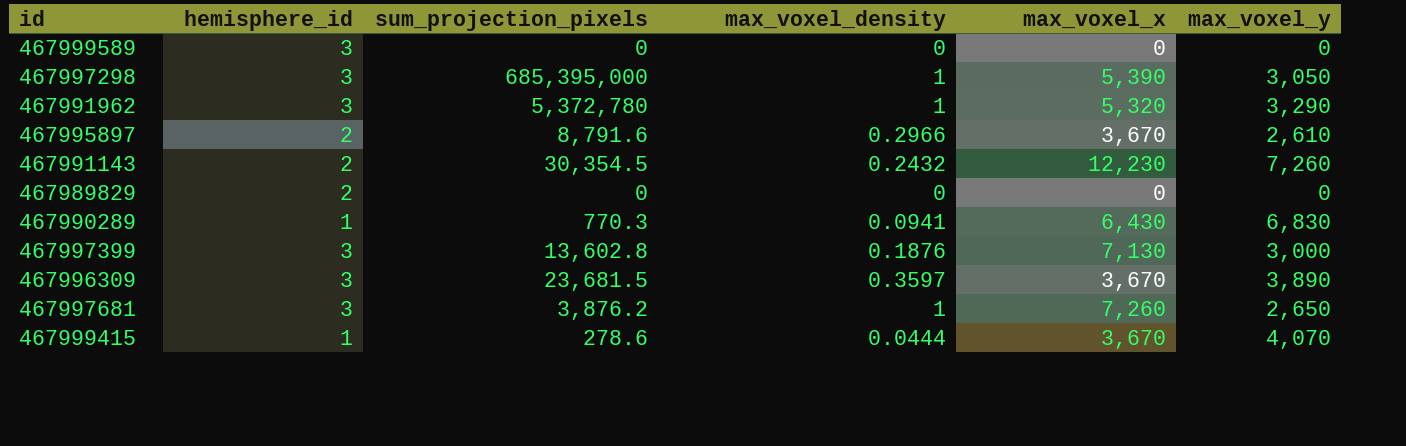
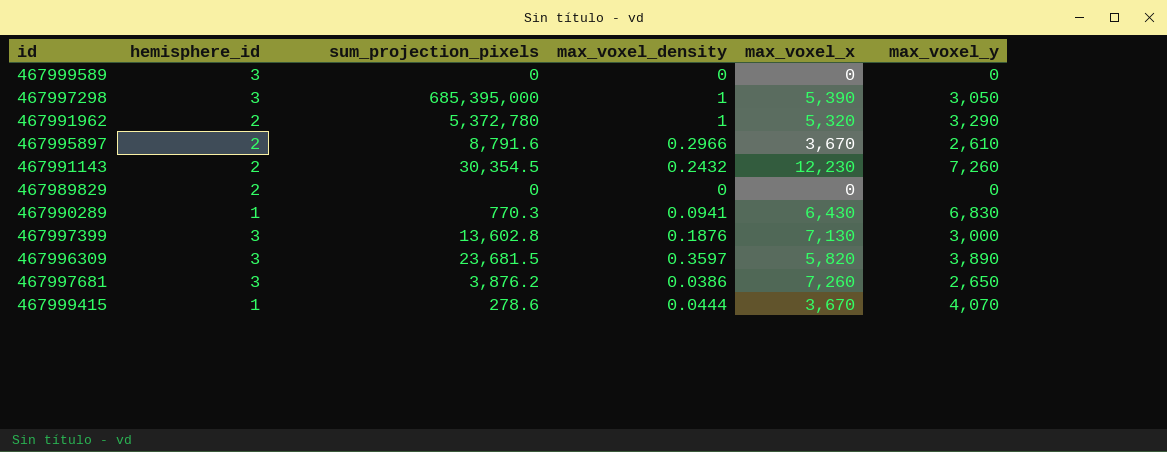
467991962 | hemisphere_id: 3 -> 2
467996309 | max_voxel_x: 3,670 -> 5,820
467997681 | max_voxel_density: 1 -> 0.0386

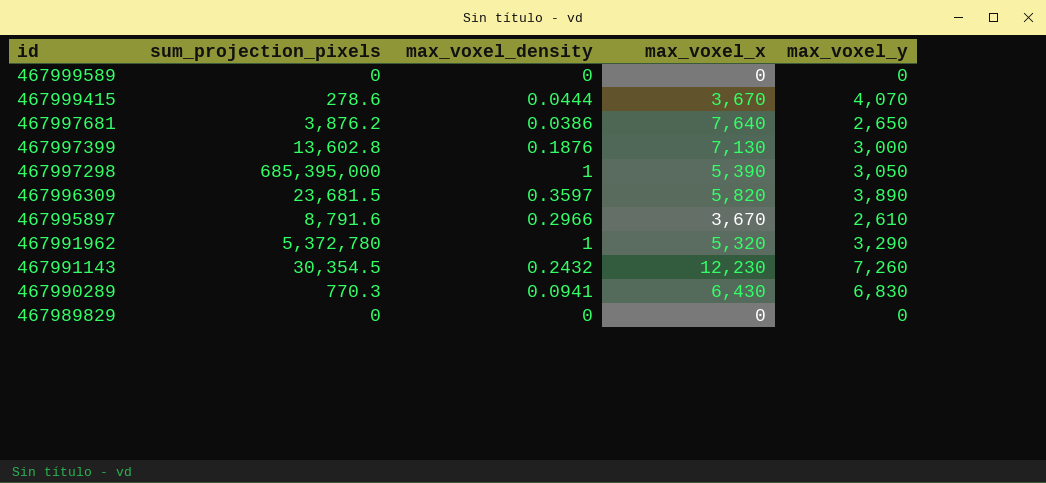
row order: none -> id descending
column hemisphere_id | position: 2 -> none
467997681 | max_voxel_x: 7,260 -> 7,640

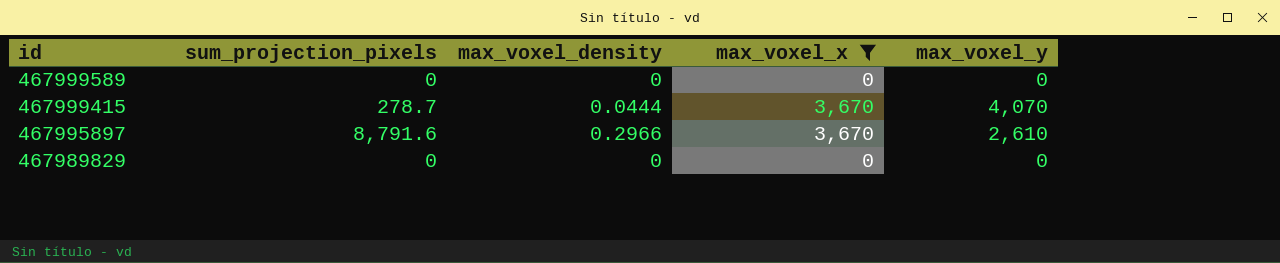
filter: none -> max_voxel_x <= 3,670
467999415 | sum_projection_pixels: 278.6 -> 278.7

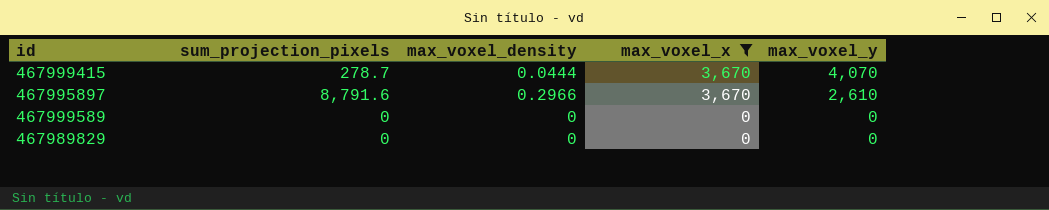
row order: id descending -> max_voxel_x descending

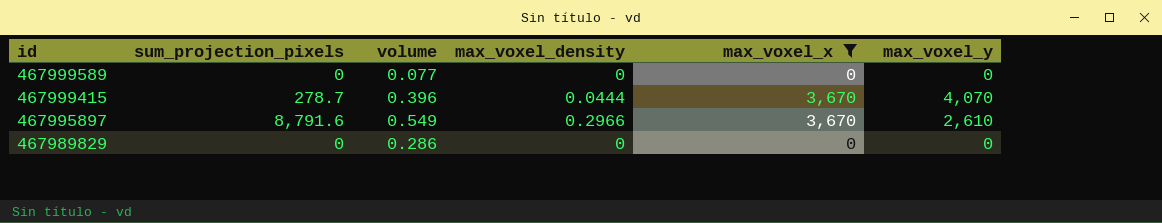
row order: max_voxel_x descending -> id descending
column volume | position: none -> 3

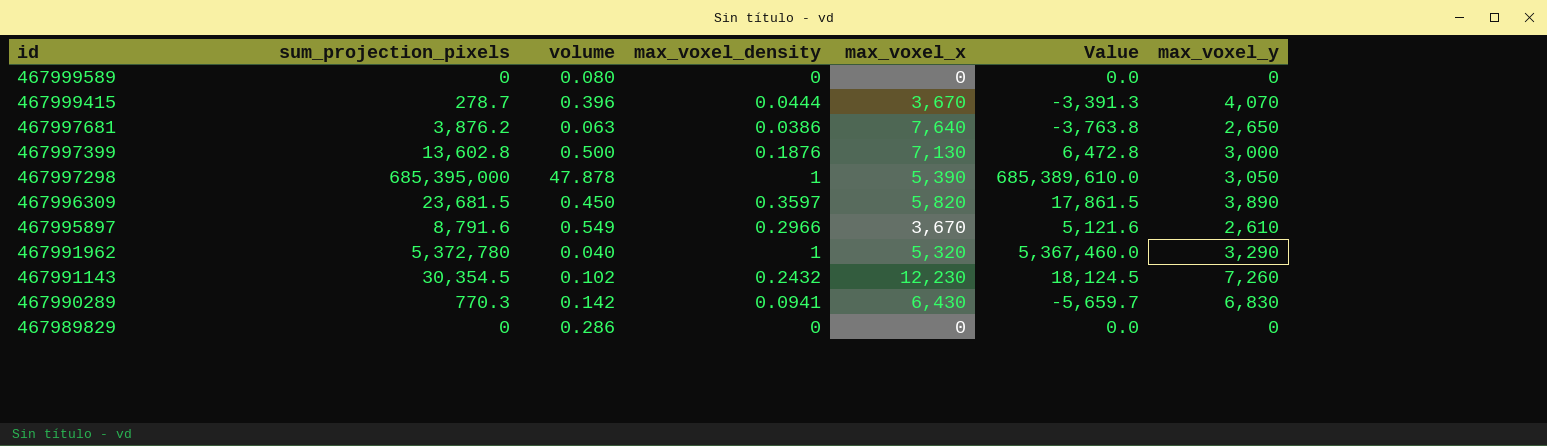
filter: max_voxel_x <= 3,670 -> none
column Value | formula: none -> [sum_projection_pixels] - [max_voxel_x]
467999589 | volume: 0.077 -> 0.080

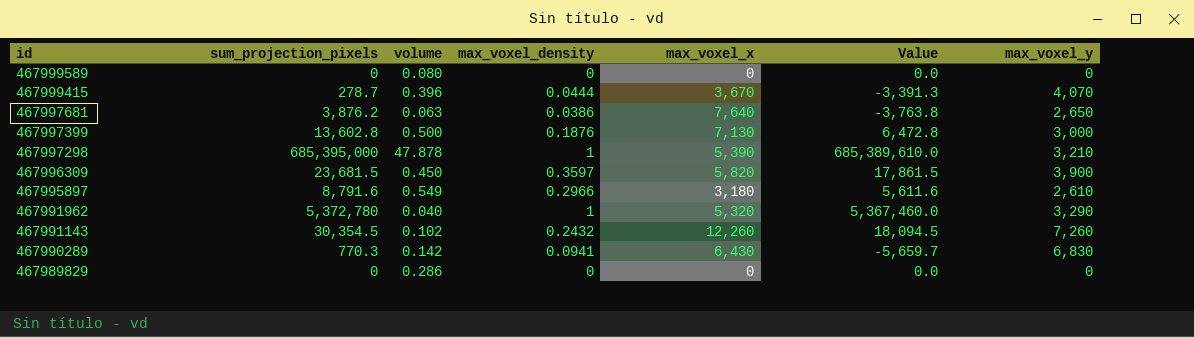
467997298 | max_voxel_y: 3,050 -> 3,210
467996309 | max_voxel_y: 3,890 -> 3,900
467995897 | max_voxel_x: 3,670 -> 3,180
467995897 | Value: 5,121.6 -> 5,611.6
467991143 | max_voxel_x: 12,230 -> 12,260
467991143 | Value: 18,124.5 -> 18,094.5

